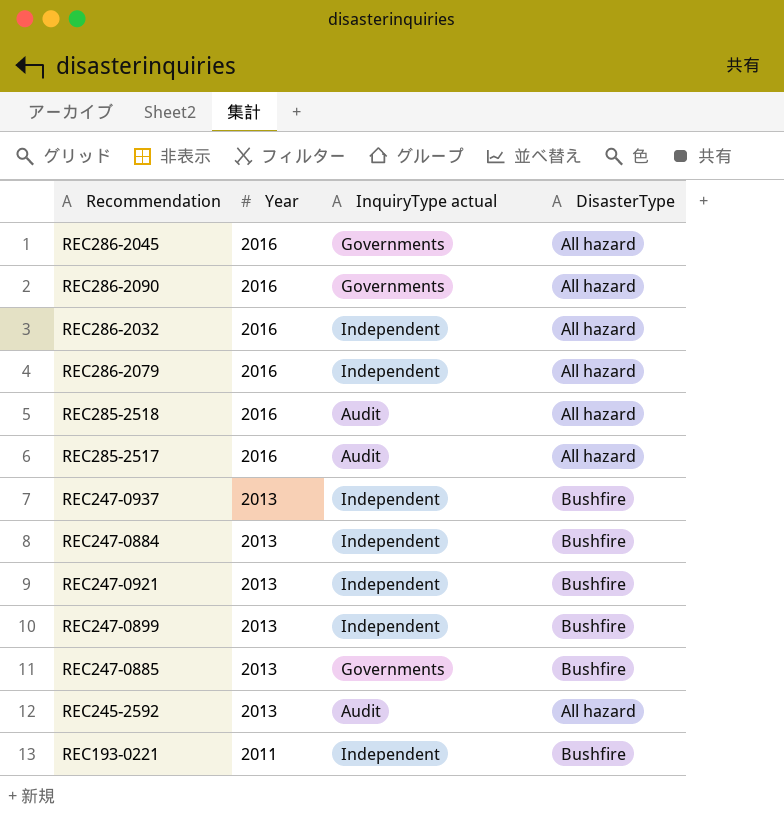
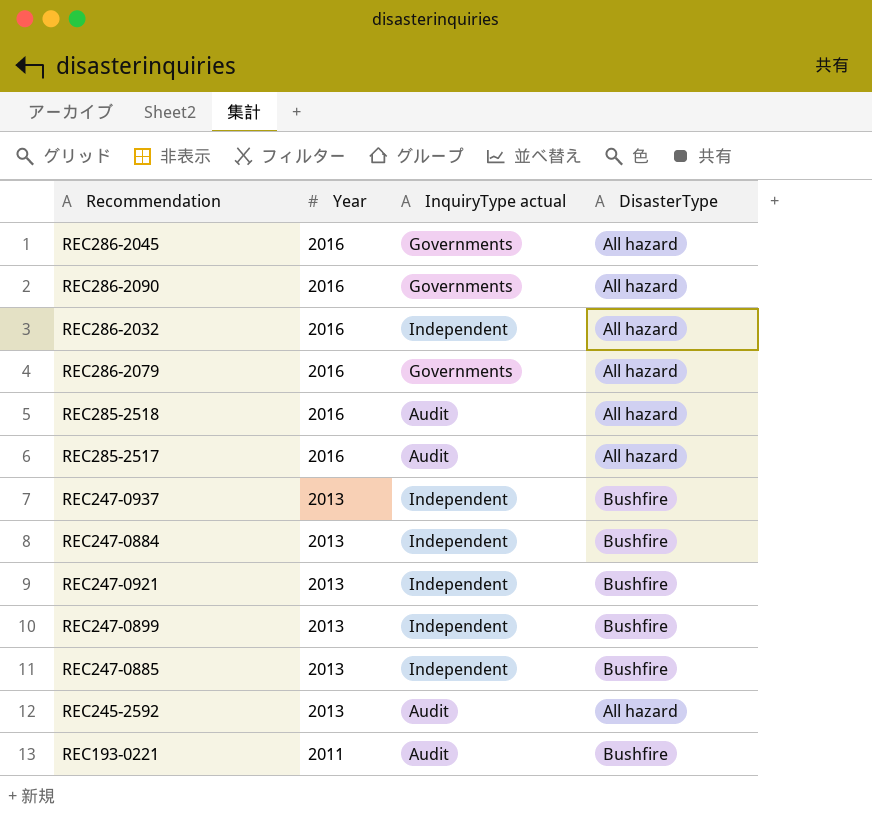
REC286-2079 | InquiryType actual: Independent -> Governments
REC247-0885 | InquiryType actual: Governments -> Independent
REC193-0221 | InquiryType actual: Independent -> Audit

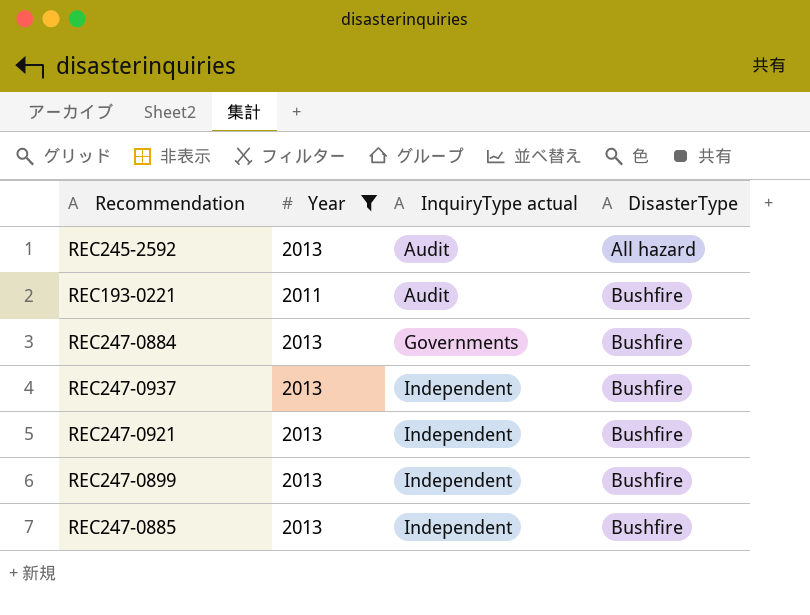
filter: none -> Year != 2016
row order: Year descending -> InquiryType actual ascending
REC247-0884 | InquiryType actual: Independent -> Governments

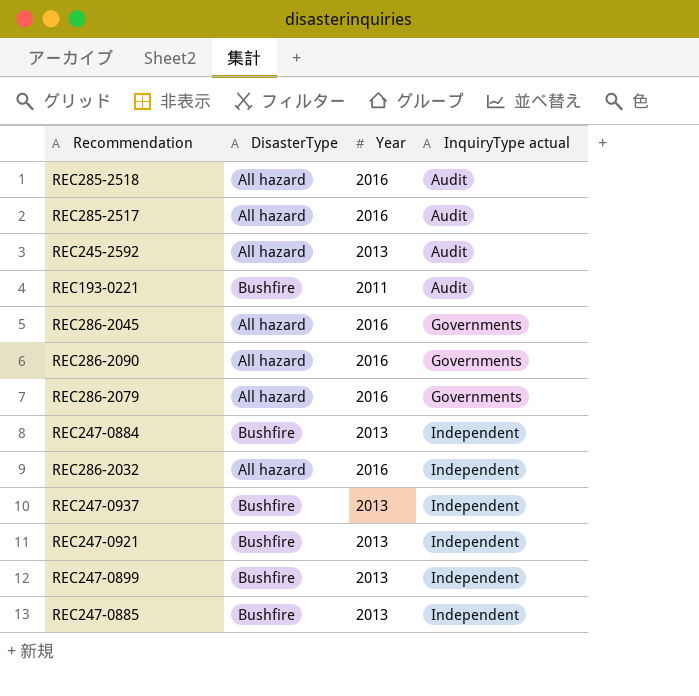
filter: Year != 2016 -> none
column DisasterType | position: 4 -> 2
REC247-0884 | InquiryType actual: Governments -> Independent

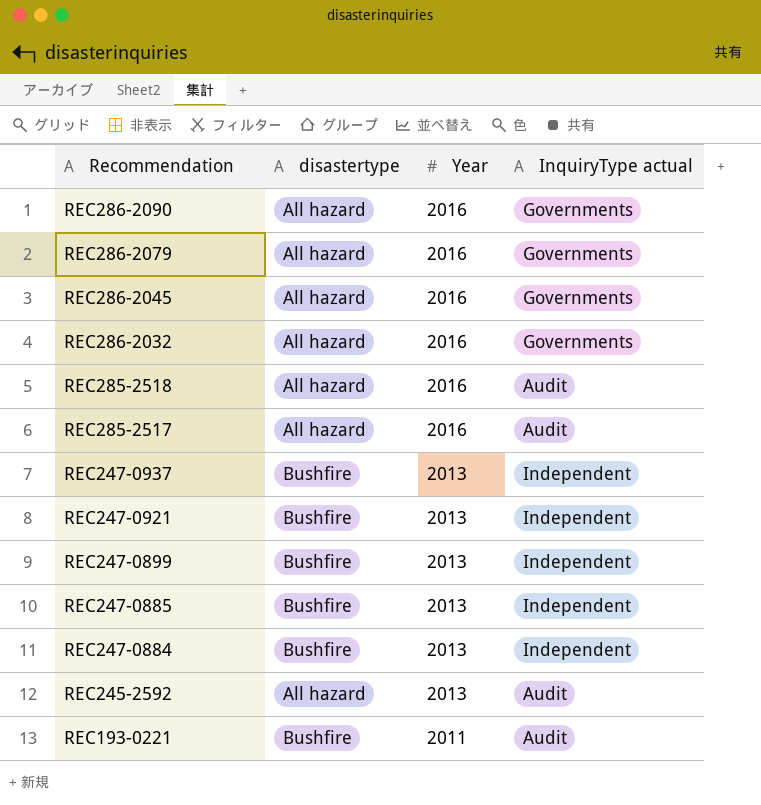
row order: InquiryType actual ascending -> Recommendation descending
column name: DisasterType -> disastertype
REC286-2032 | InquiryType actual: Independent -> Governments

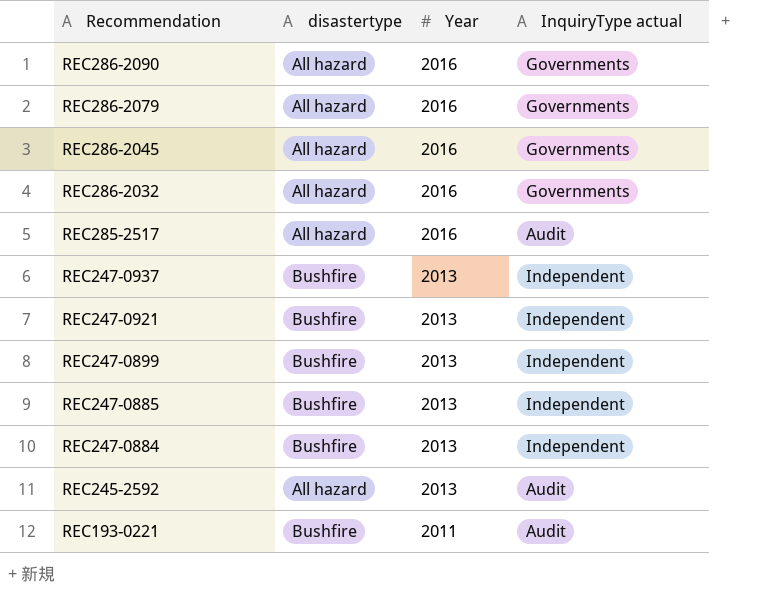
row REC285-2518: All hazard | 2016 | Audit -> none

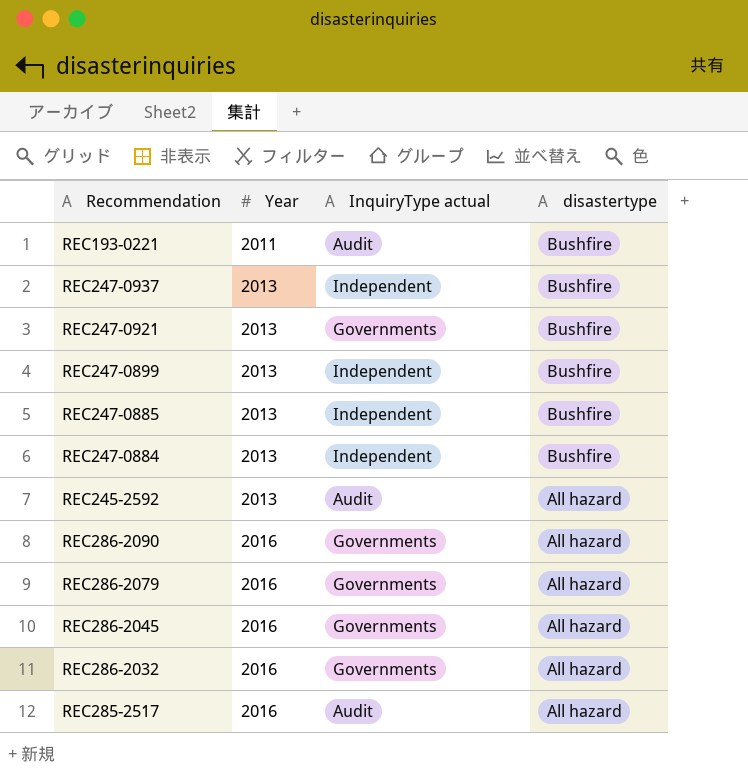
row order: Recommendation descending -> Year ascending
column disastertype | position: 2 -> 4
REC247-0921 | InquiryType actual: Independent -> Governments

